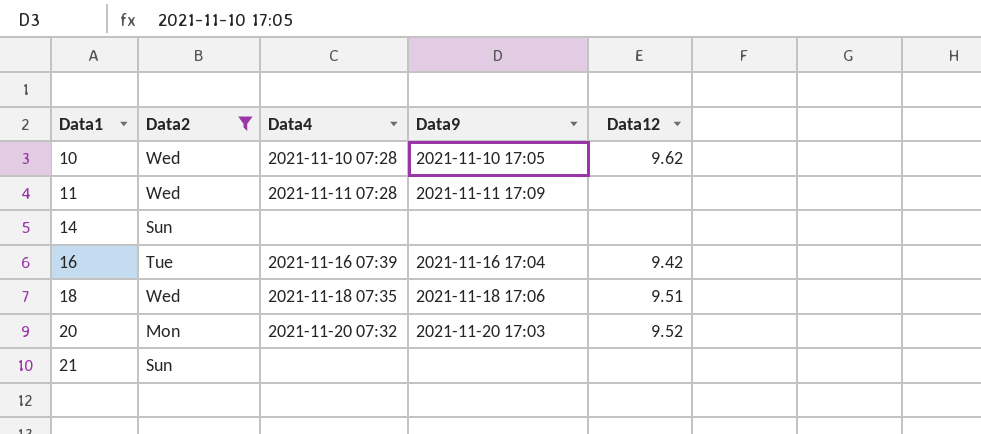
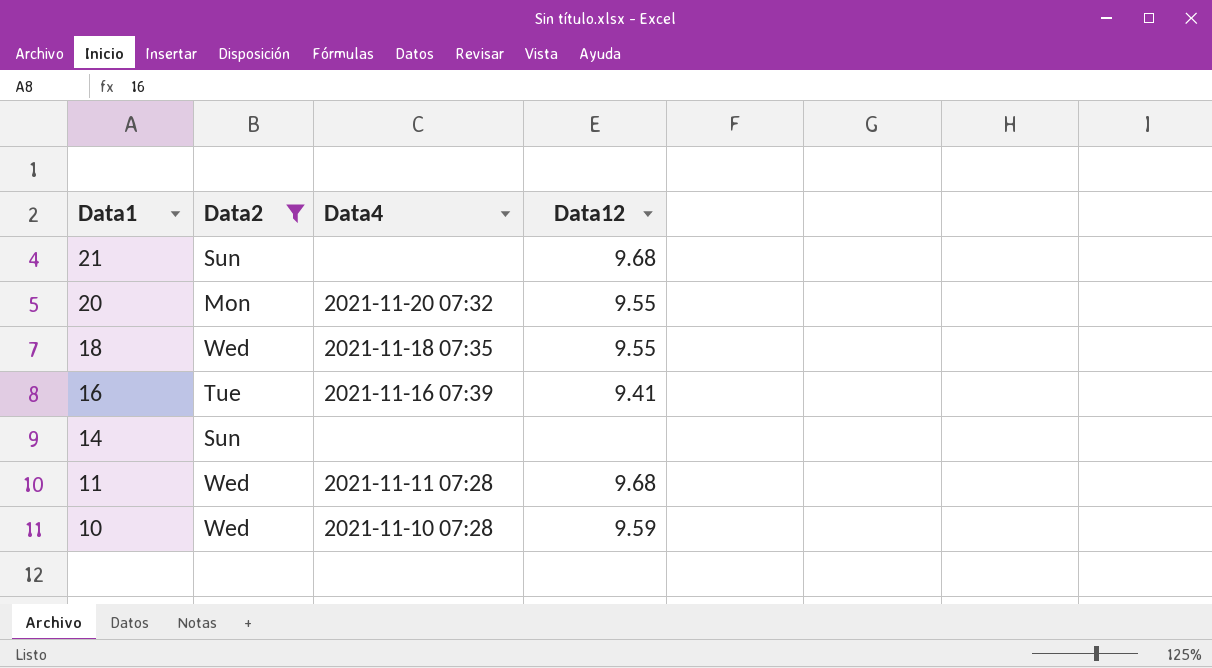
row order: Data1 ascending -> Data1 descending
column Data9 | position: 4 -> none
21 | Data12: none -> 9.68
20 | Data12: 9.52 -> 9.55
18 | Data12: 9.51 -> 9.55
16 | Data12: 9.42 -> 9.41
11 | Data12: none -> 9.68
10 | Data12: 9.62 -> 9.59

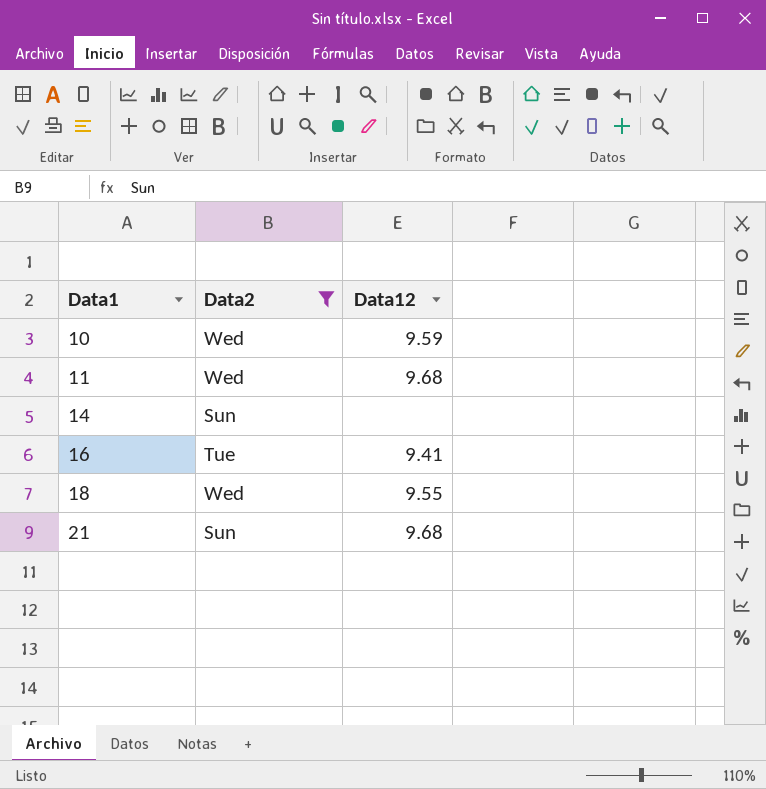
row order: Data1 descending -> Data1 ascending
column Data4 | position: 3 -> none
row 20: Mon | 2021-11-20 07:32 | 9.55 -> none

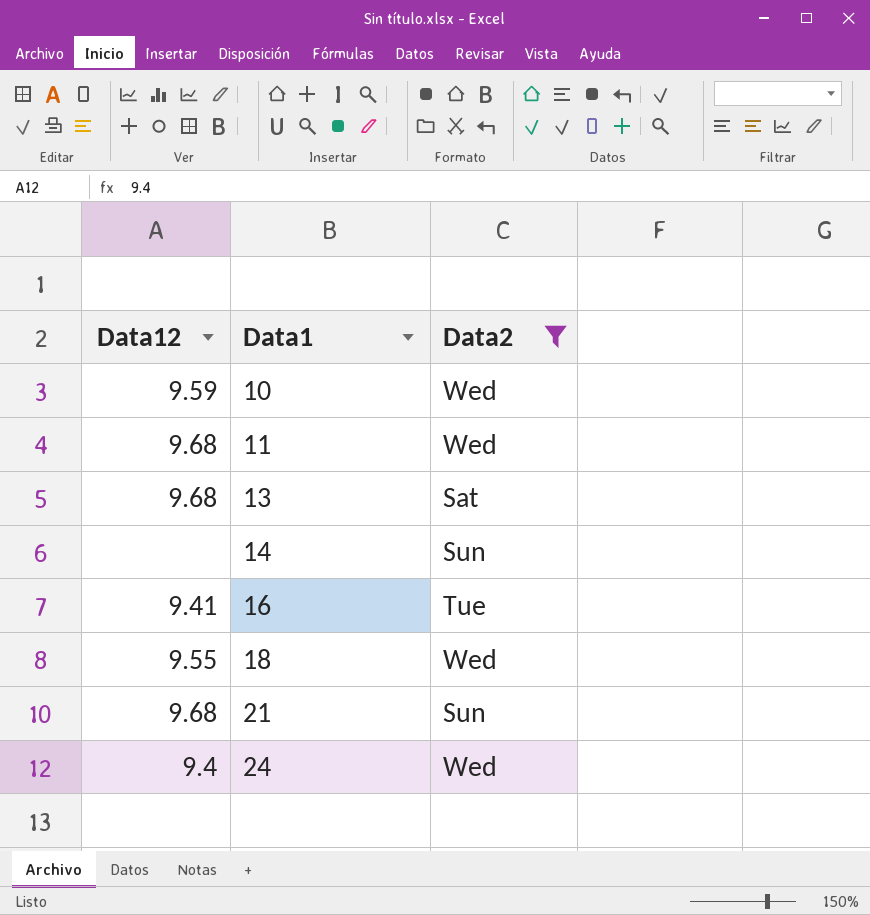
column Data12 | position: 3 -> 1
row 13: none -> 9.68 | Sat
row 24: none -> 9.4 | Wed

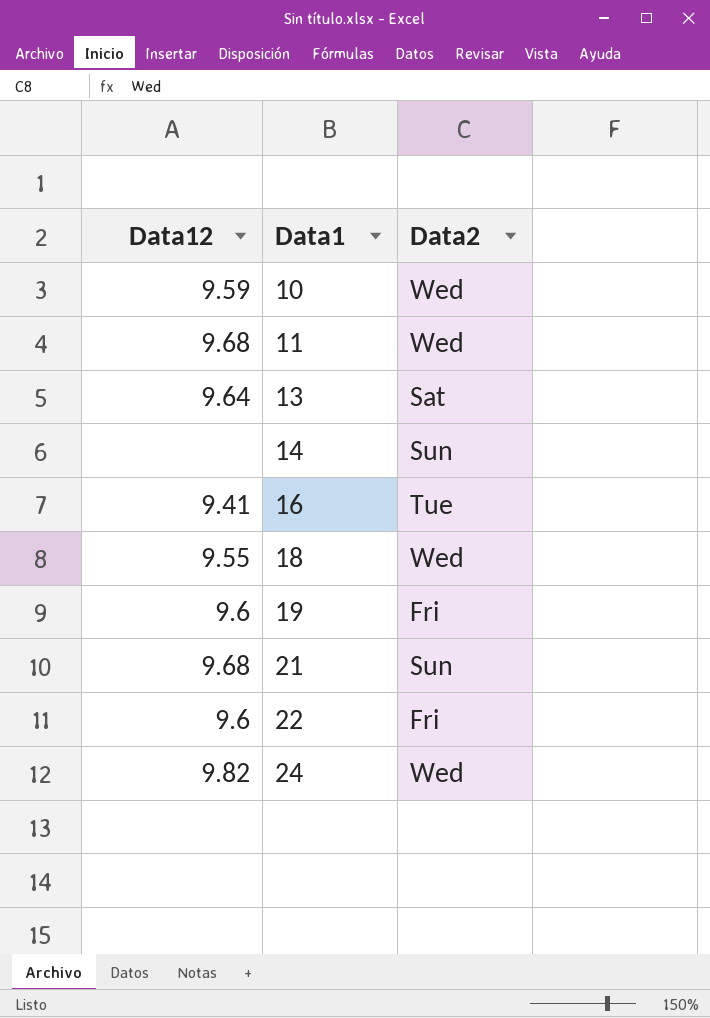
filter: Data2 != Fri -> none
13 | Data12: 9.68 -> 9.64
24 | Data12: 9.4 -> 9.82

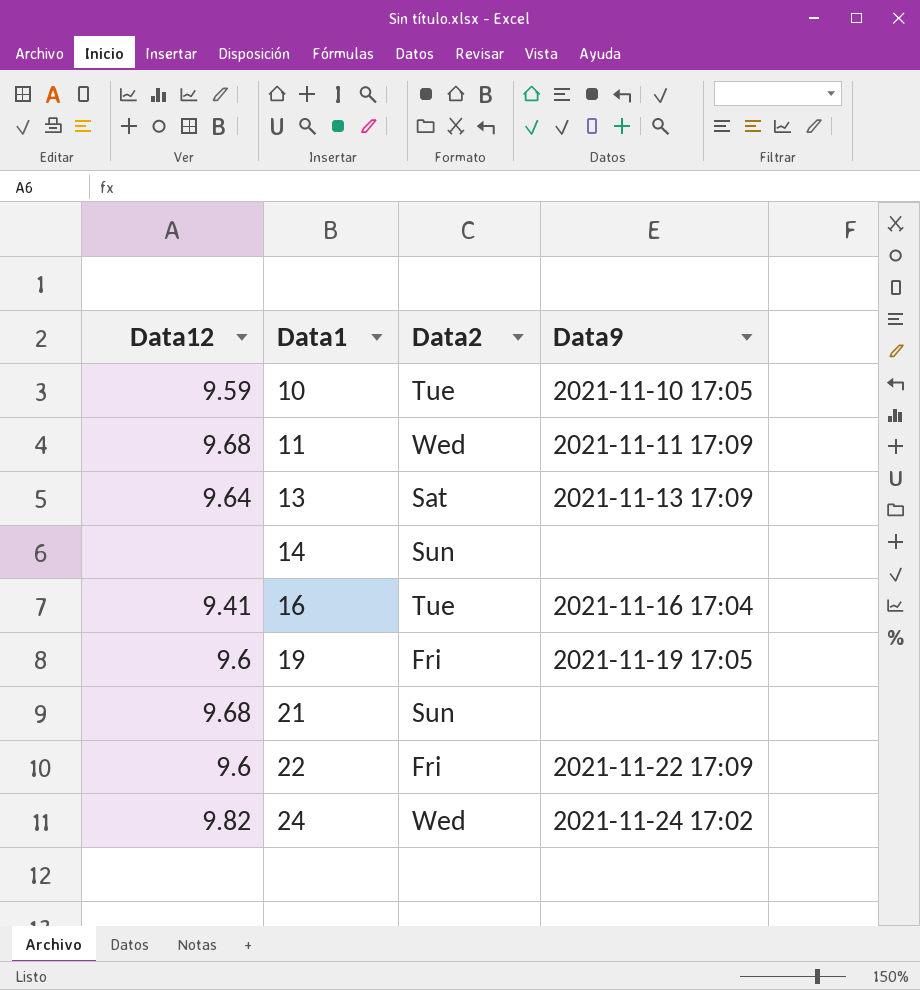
column Data9 | position: none -> 4
row 18: 9.55 | Wed -> none
10 | Data2: Wed -> Tue

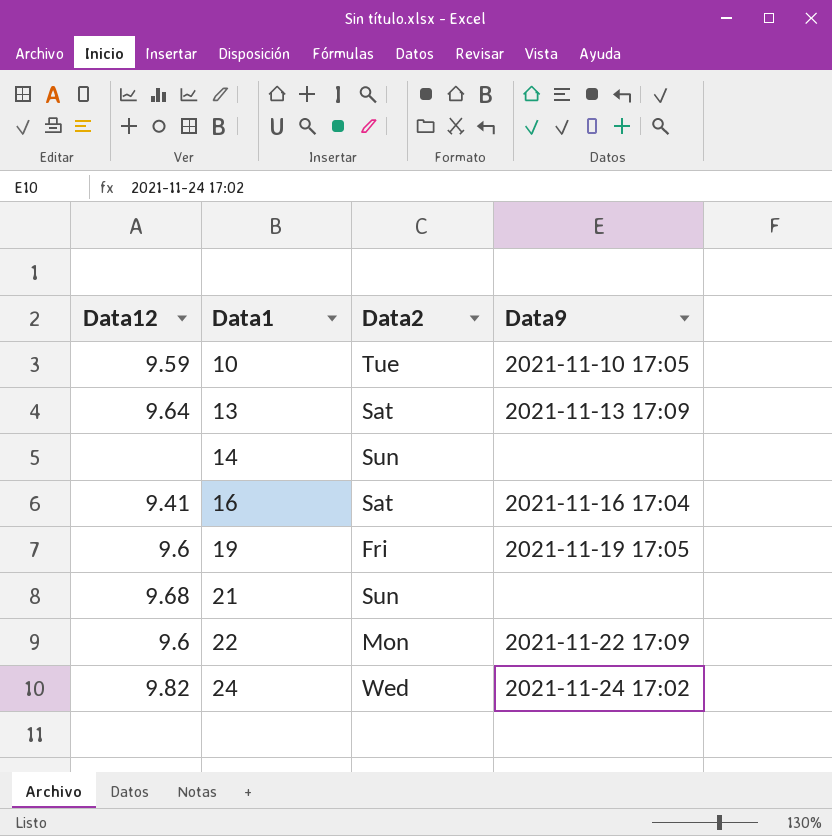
row 11: 9.68 | Wed | 2021-11-11 17:09 -> none
16 | Data2: Tue -> Sat
22 | Data2: Fri -> Mon

